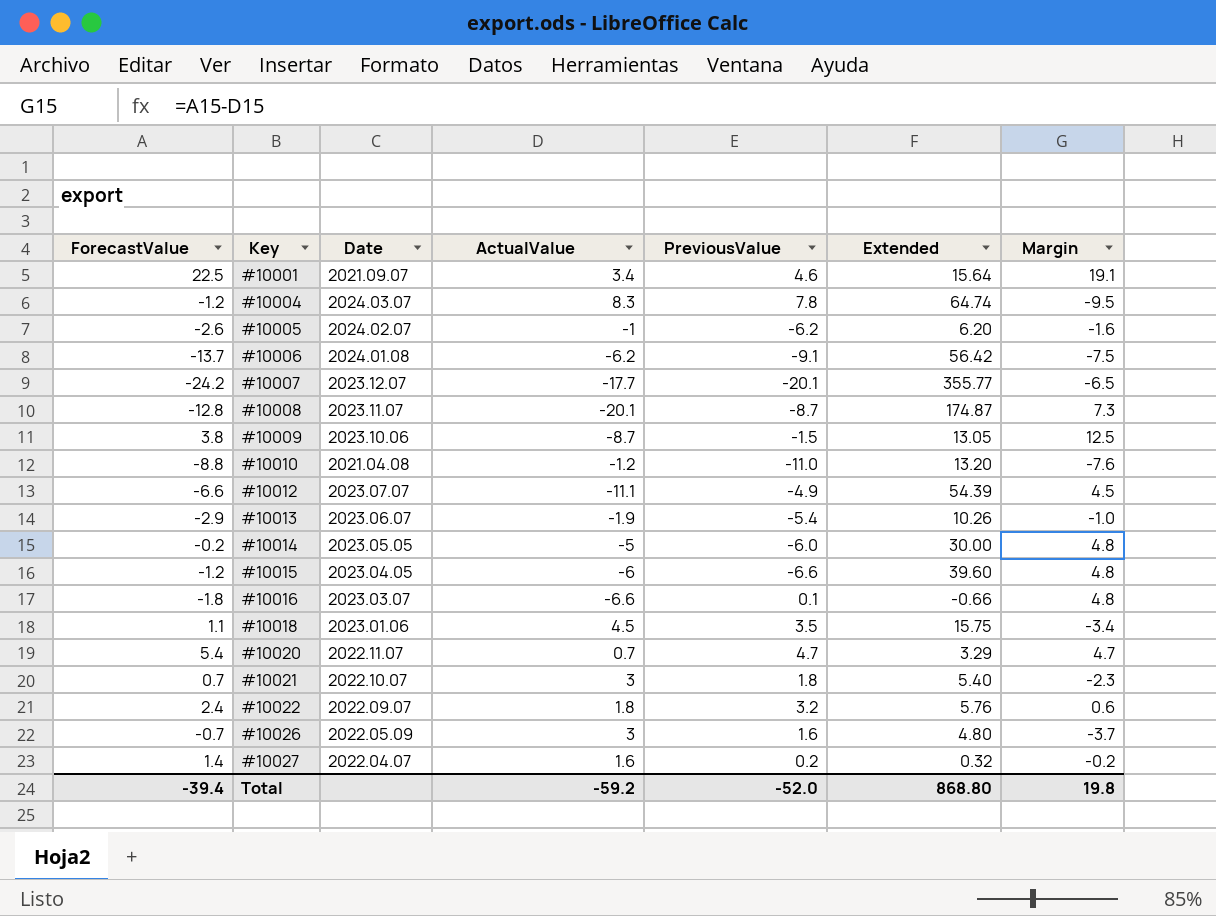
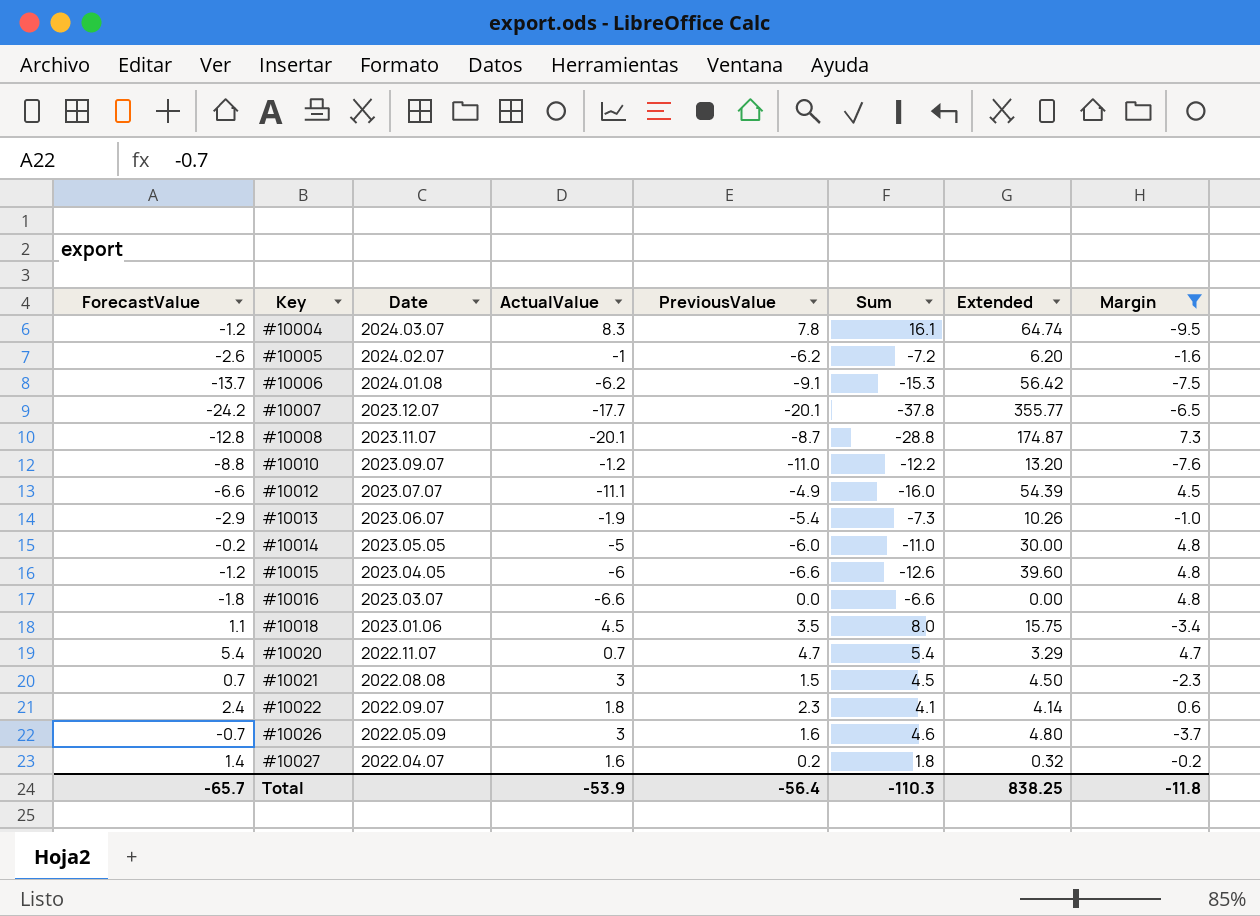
filter: none -> Margin <= 7.3
column Sum | formula: none -> [ActualValue] + [PreviousValue]
#10010 | Date: 2021.04.08 -> 2023.09.07
#10016 | PreviousValue: 0.1 -> 0.0
#10016 | Extended: -0.66 -> 0.00
#10021 | Date: 2022.10.07 -> 2022.08.08
#10021 | PreviousValue: 1.8 -> 1.5
#10021 | Extended: 5.40 -> 4.50
#10022 | PreviousValue: 3.2 -> 2.3
#10022 | Extended: 5.76 -> 4.14
Total | ForecastValue: -39.4 -> -65.7
Total | ActualValue: -59.2 -> -53.9
Total | PreviousValue: -52.0 -> -56.4
Total | Extended: 868.80 -> 838.25
Total | Margin: 19.8 -> -11.8

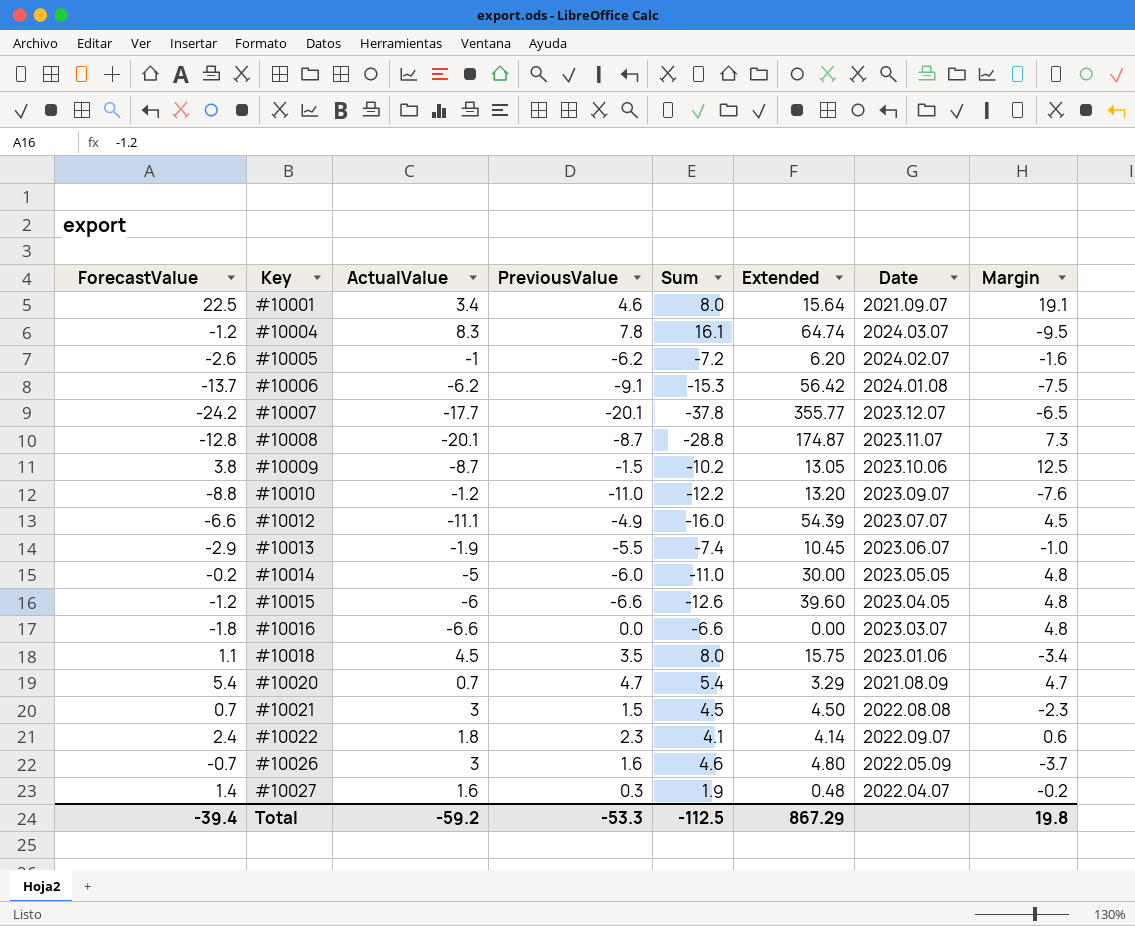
filter: Margin <= 7.3 -> none
column Date | position: 3 -> 7
#10013 | PreviousValue: -5.4 -> -5.5
#10013 | Sum: -7.3 -> -7.4
#10013 | Extended: 10.26 -> 10.45
#10020 | Date: 2022.11.07 -> 2021.08.09
#10027 | PreviousValue: 0.2 -> 0.3
#10027 | Sum: 1.8 -> 1.9
#10027 | Extended: 0.32 -> 0.48
Total | ForecastValue: -65.7 -> -39.4
Total | ActualValue: -53.9 -> -59.2
Total | PreviousValue: -56.4 -> -53.3
Total | Sum: -110.3 -> -112.5
Total | Extended: 838.25 -> 867.29
Total | Margin: -11.8 -> 19.8

